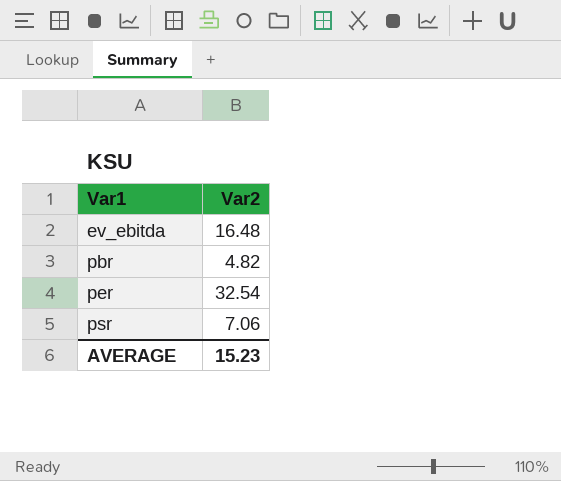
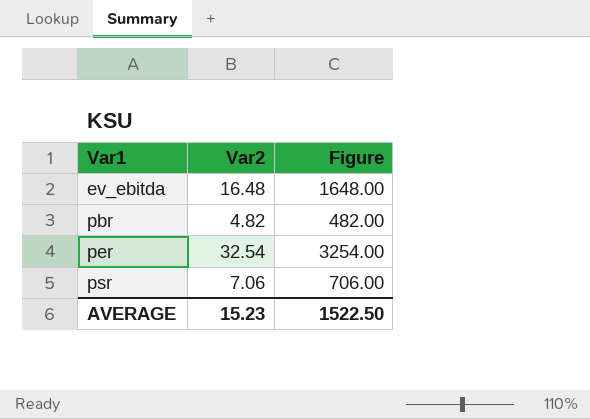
column Figure | formula: none -> [Var2] * 100

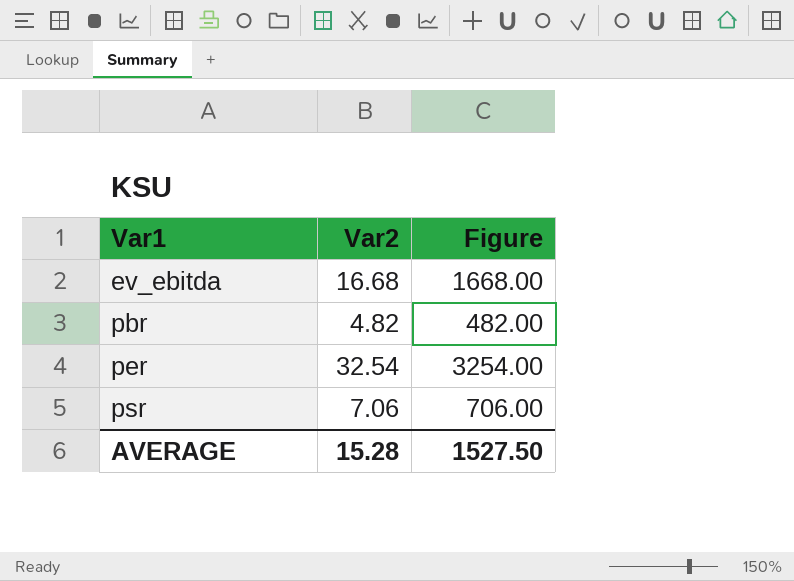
ev_ebitda | Var2: 16.48 -> 16.68
ev_ebitda | Figure: 1648.00 -> 1668.00
AVERAGE | Var2: 15.23 -> 15.28
AVERAGE | Figure: 1522.50 -> 1527.50

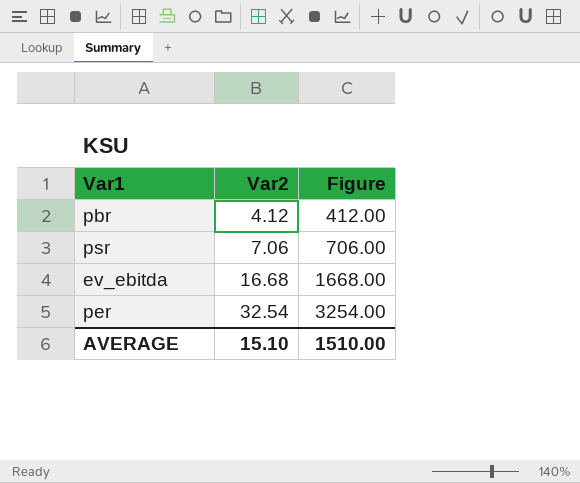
row order: Var1 ascending -> Var2 ascending
pbr | Var2: 4.82 -> 4.12
pbr | Figure: 482.00 -> 412.00
AVERAGE | Var2: 15.28 -> 15.10
AVERAGE | Figure: 1527.50 -> 1510.00

